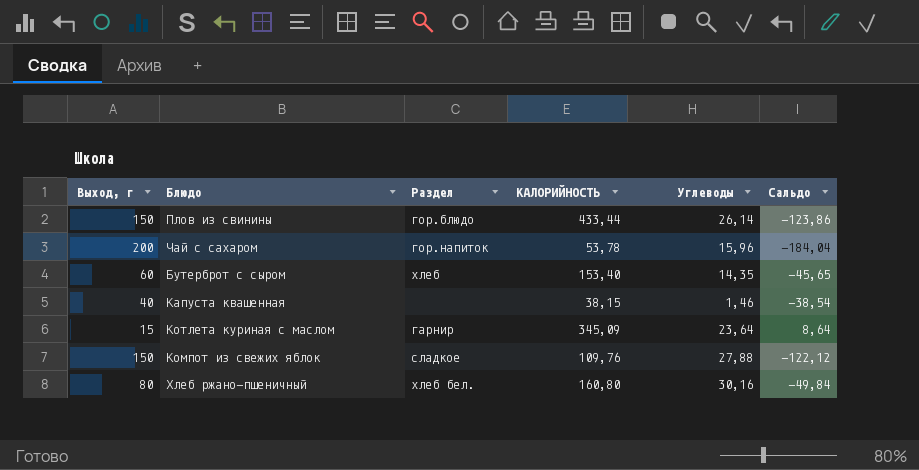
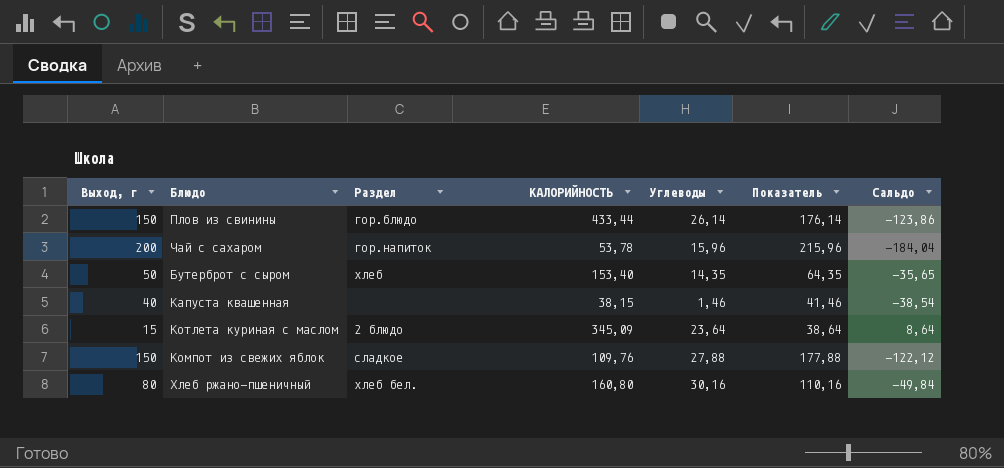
column Показатель | formula: none -> [Выход, г] + [Углеводы]
Бутерброт с сыром | Выход, г: 60 -> 50
Бутерброт с сыром | Сальдо: -45,65 -> -35,65
Котлета куриная с маслом | Раздел: гарнир -> 2 блюдо

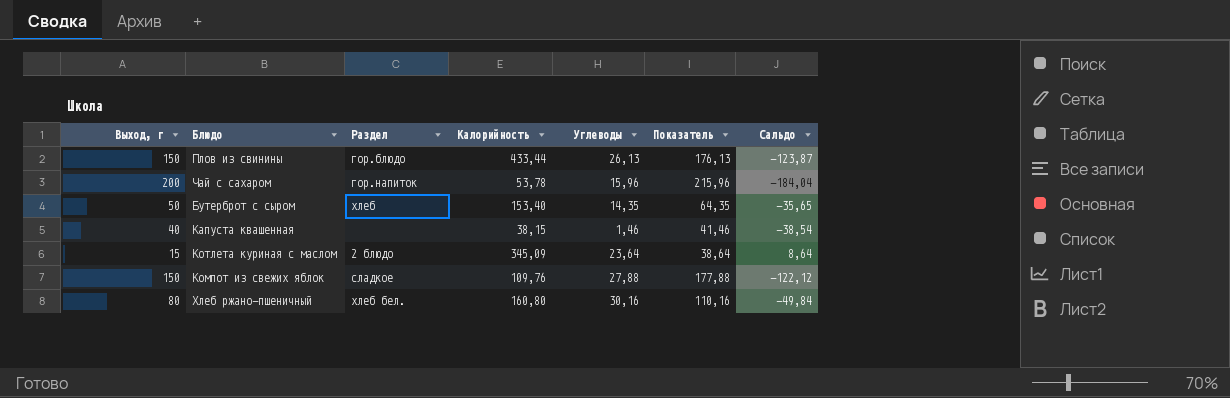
column name: КАЛОРИЙНОСТЬ -> Калорийность
Плов из свинины | Углеводы: 26,14 -> 26,13
Плов из свинины | Показатель: 176,14 -> 176,13
Плов из свинины | Сальдо: -123,86 -> -123,87

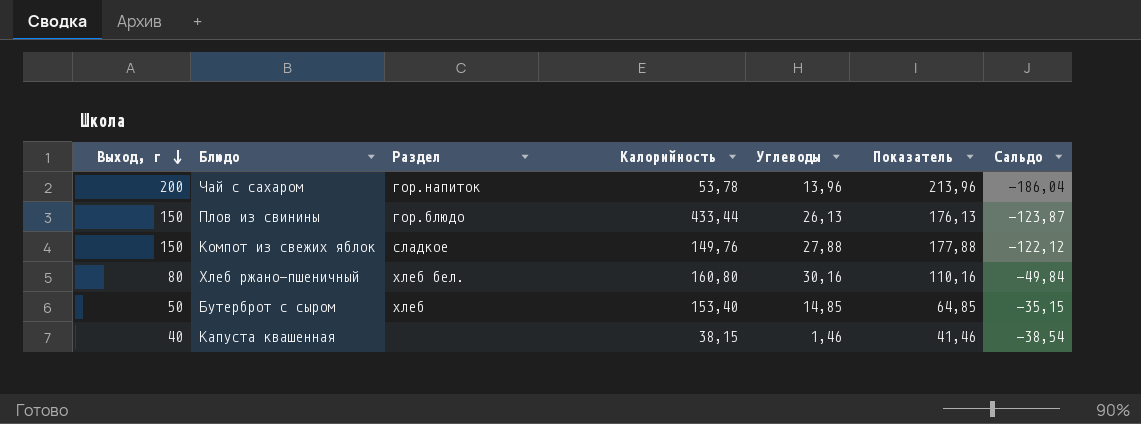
row order: none -> Выход, г descending
row Котлета куриная с маслом: 15 | 2 блюдо | 345,09 | 23,64 | 38,64 | 8,64 -> none
Чай с сахаром | Углеводы: 15,96 -> 13,96
Чай с сахаром | Показатель: 215,96 -> 213,96
Чай с сахаром | Сальдо: -184,04 -> -186,04
Компот из свежих яблок | Калорийность: 109,76 -> 149,76
Бутерброт с сыром | Углеводы: 14,35 -> 14,85
Бутерброт с сыром | Показатель: 64,35 -> 64,85
Бутерброт с сыром | Сальдо: -35,65 -> -35,15

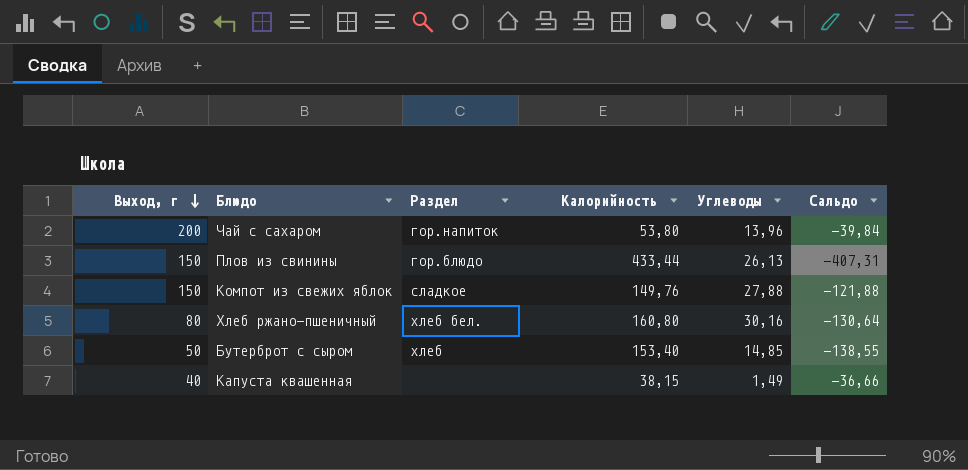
column Показатель | formula: [Выход, г] + [Углеводы] -> none
column Сальдо | formula: [Углеводы] - [Выход, г] -> [Углеводы] - [Калорийность]
Чай с сахаром | Калорийность: 53,78 -> 53,80
Капуста квашенная | Углеводы: 1,46 -> 1,49

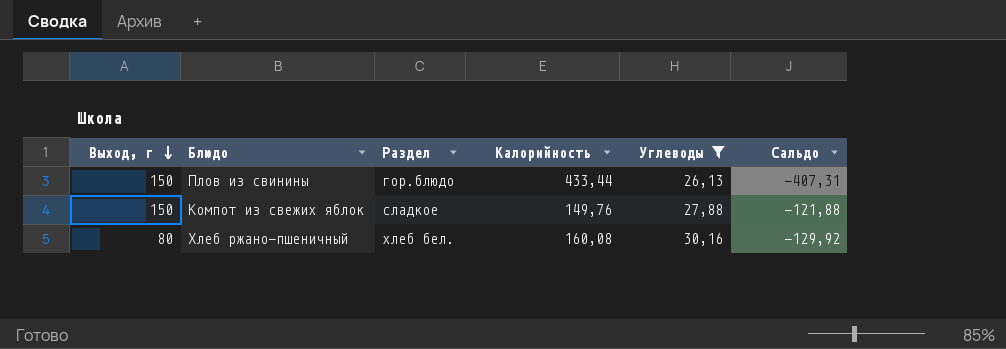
filter: none -> Углеводы >= 26,13
Хлеб ржано-пшеничный | Калорийность: 160,80 -> 160,08
Хлеб ржано-пшеничный | Сальдо: -130,64 -> -129,92

